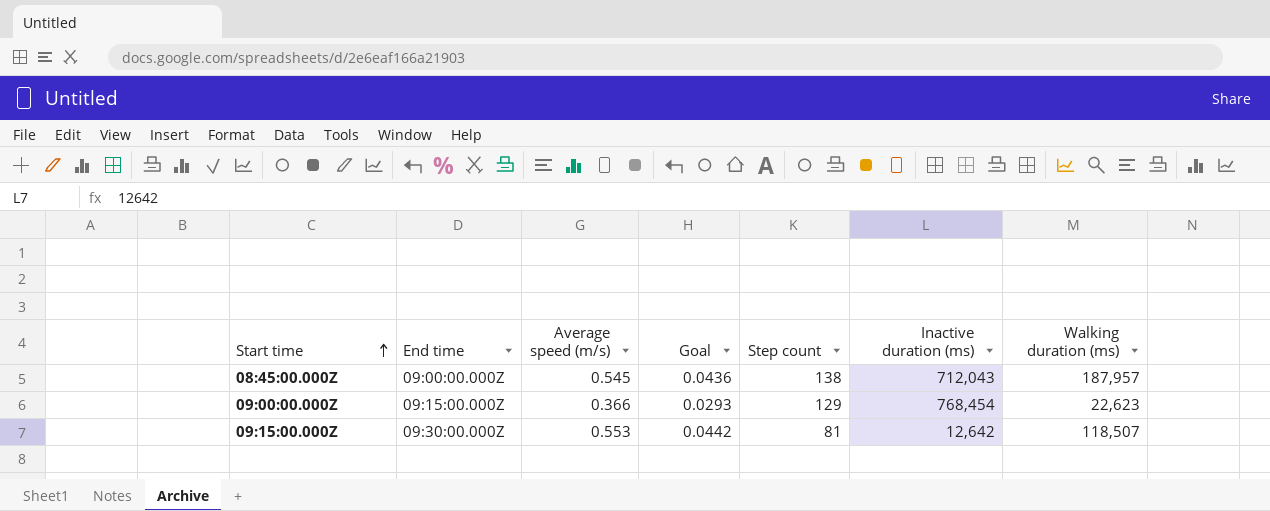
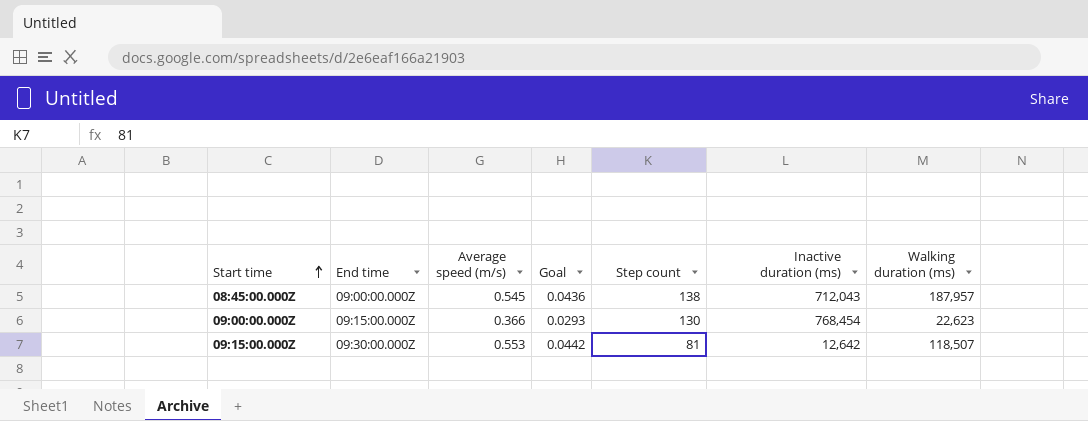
09:00:00.000Z | Step count: 129 -> 130

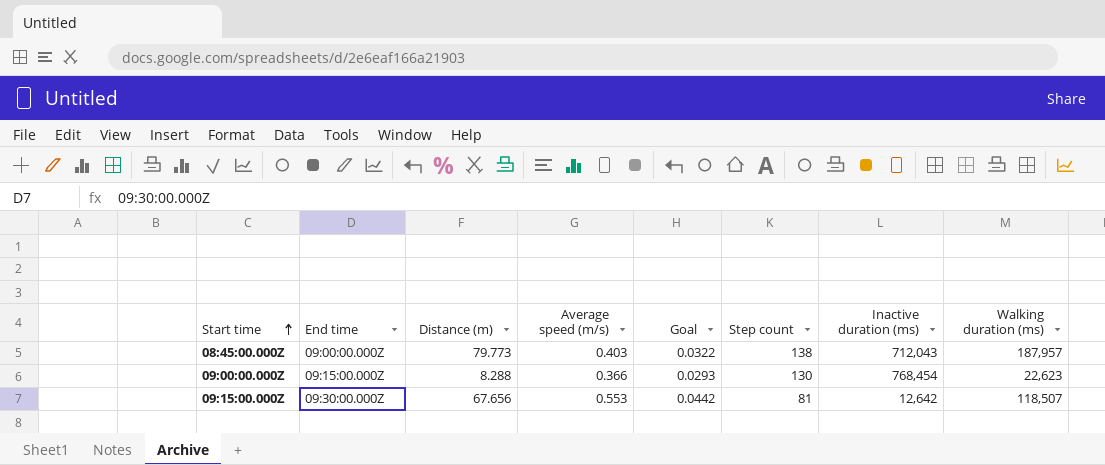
column Distance (m) | position: none -> 3
08:45:00.000Z | Average speed (m/s): 0.545 -> 0.403
08:45:00.000Z | Goal: 0.0436 -> 0.0322

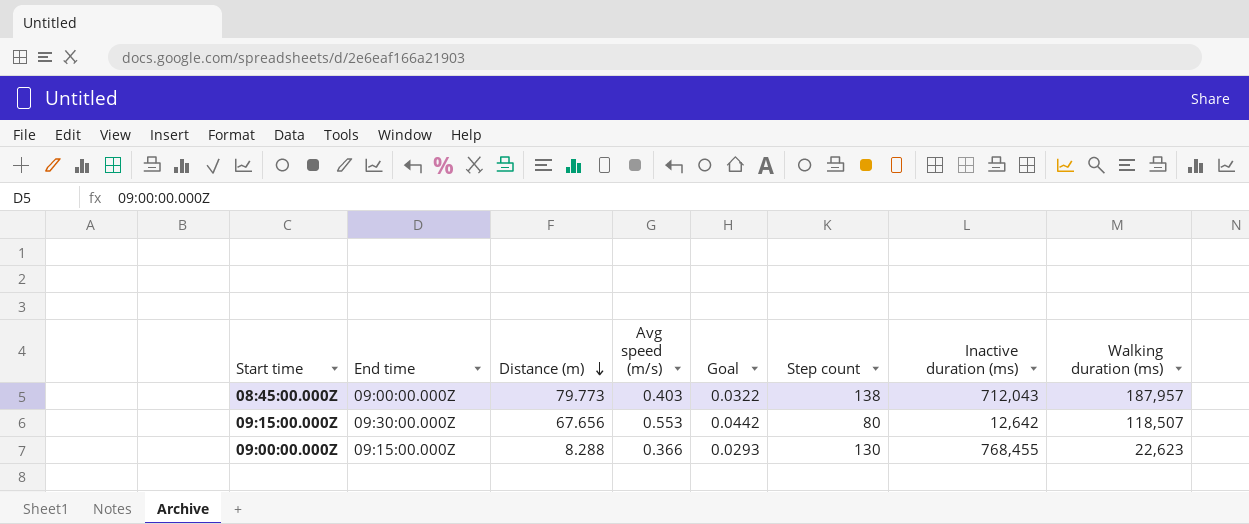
row order: Start time ascending -> Distance (m) descending
column name: Average speed (m/s) -> Avg speed (m/s)
09:15:00.000Z | Step count: 81 -> 80
09:00:00.000Z | Inactive duration (ms): 768,454 -> 768,455

